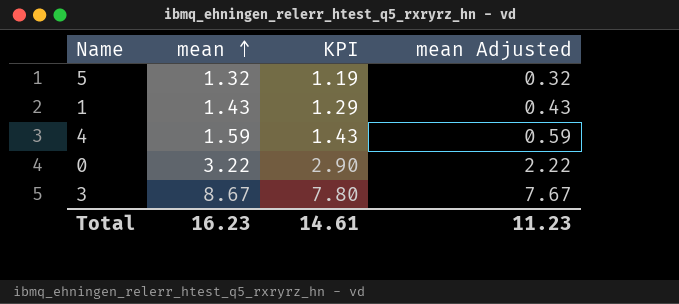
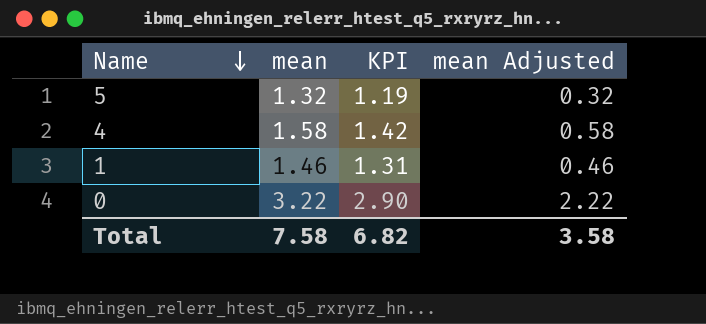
row order: mean ascending -> Name descending
row 3: 8.67 | 7.80 | 7.67 -> none
4 | mean: 1.59 -> 1.58
4 | KPI: 1.43 -> 1.42
4 | mean Adjusted: 0.59 -> 0.58
1 | mean: 1.43 -> 1.46
1 | KPI: 1.29 -> 1.31
1 | mean Adjusted: 0.43 -> 0.46
Total | mean: 16.23 -> 7.58
Total | KPI: 14.61 -> 6.82
Total | mean Adjusted: 11.23 -> 3.58

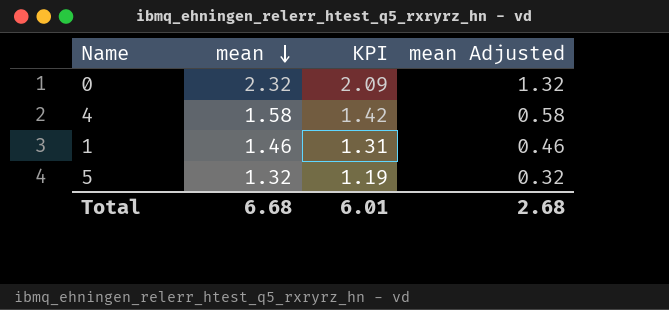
row order: Name descending -> mean descending
0 | mean: 3.22 -> 2.32
0 | KPI: 2.90 -> 2.09
0 | mean Adjusted: 2.22 -> 1.32
Total | mean: 7.58 -> 6.68
Total | KPI: 6.82 -> 6.01
Total | mean Adjusted: 3.58 -> 2.68

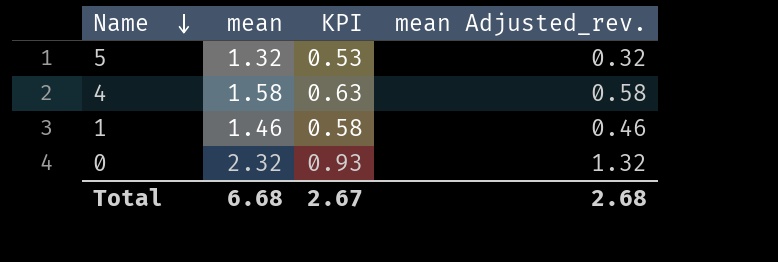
row order: mean descending -> Name descending
column KPI | formula: [mean] * 0.9 -> [mean] * 0.4
column name: mean Adjusted -> mean Adjusted_rev.
Total | KPI: 6.01 -> 2.67

